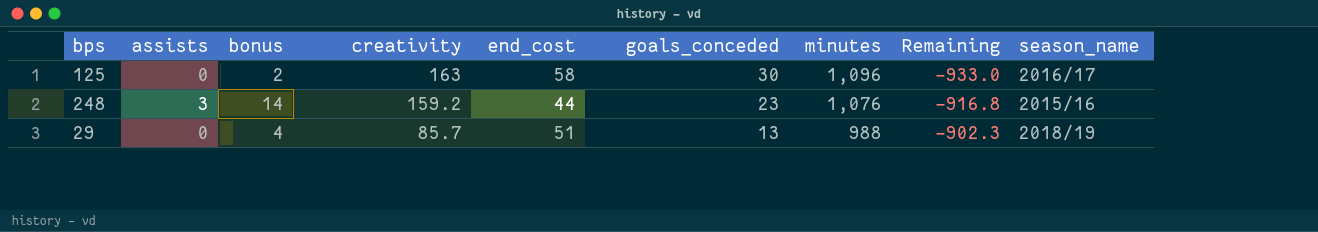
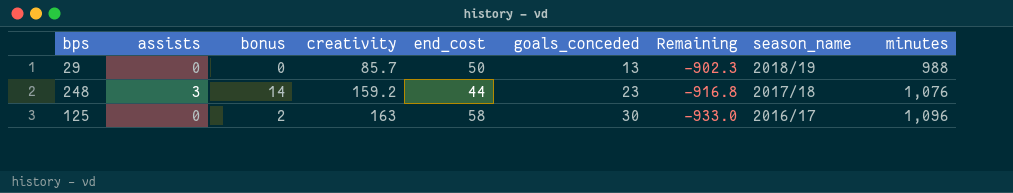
row order: creativity descending -> creativity ascending
column minutes | position: 7 -> 9
29 | bonus: 4 -> 0
29 | end_cost: 51 -> 50
248 | season_name: 2015/16 -> 2017/18

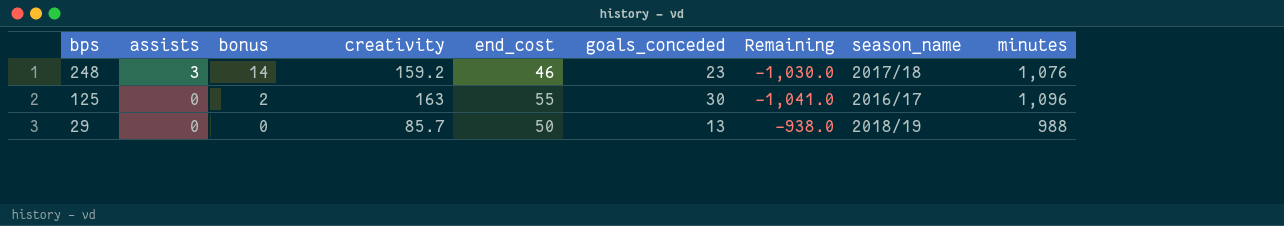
row order: creativity ascending -> bps descending
column Remaining | formula: [creativity] - [minutes] -> [end_cost] - [minutes]
248 | end_cost: 44 -> 46
125 | end_cost: 58 -> 55

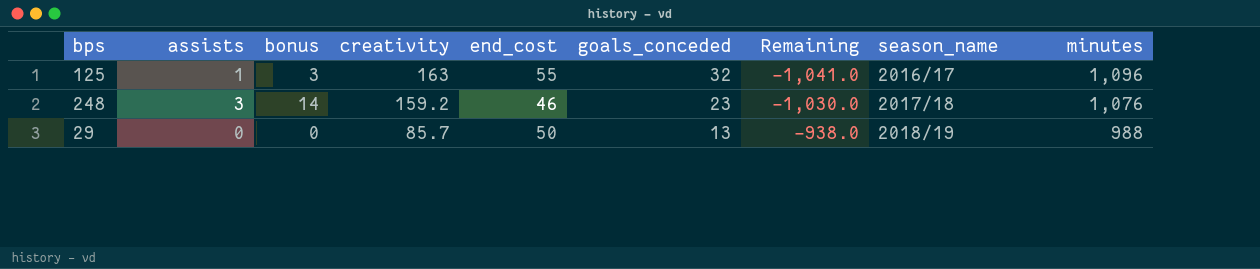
row order: bps descending -> creativity descending
125 | assists: 0 -> 1
125 | bonus: 2 -> 3
125 | goals_conceded: 30 -> 32

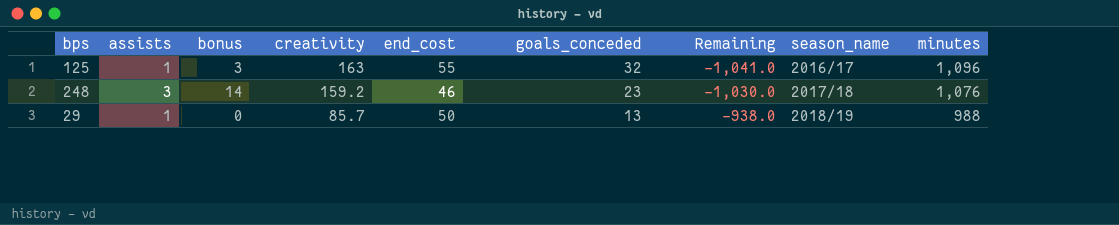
29 | assists: 0 -> 1

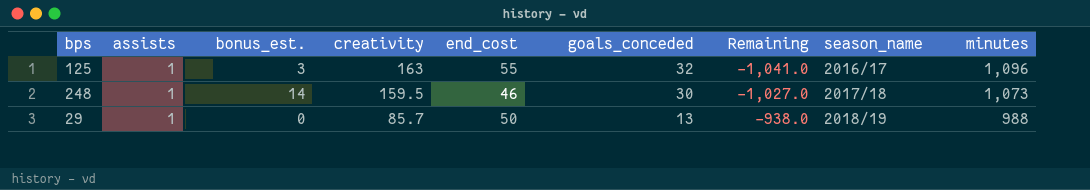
column name: bonus -> bonus_est.
248 | assists: 3 -> 1
248 | creativity: 159.2 -> 159.5
248 | goals_conceded: 23 -> 30
248 | Remaining: -1,030.0 -> -1,027.0
248 | minutes: 1,076 -> 1,073

